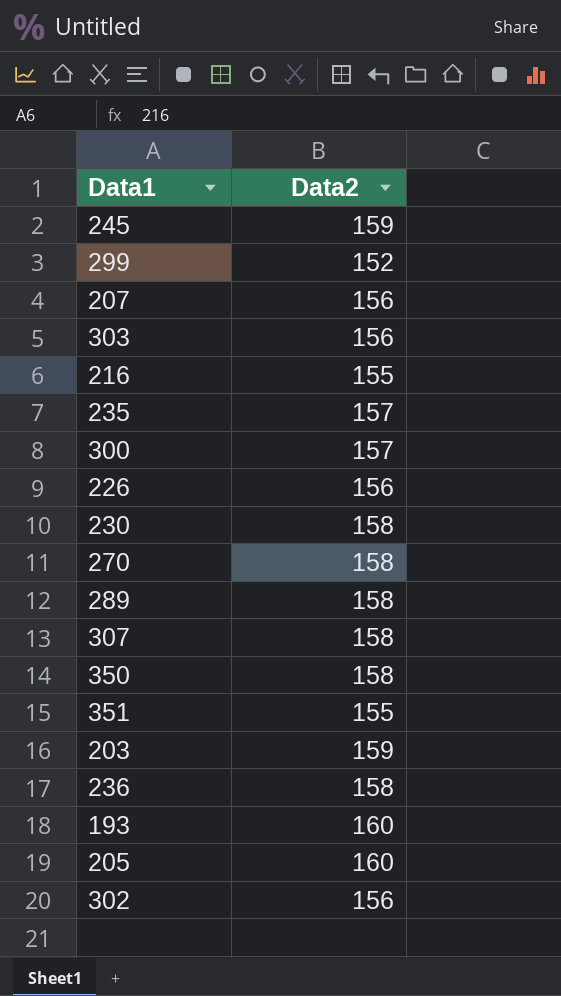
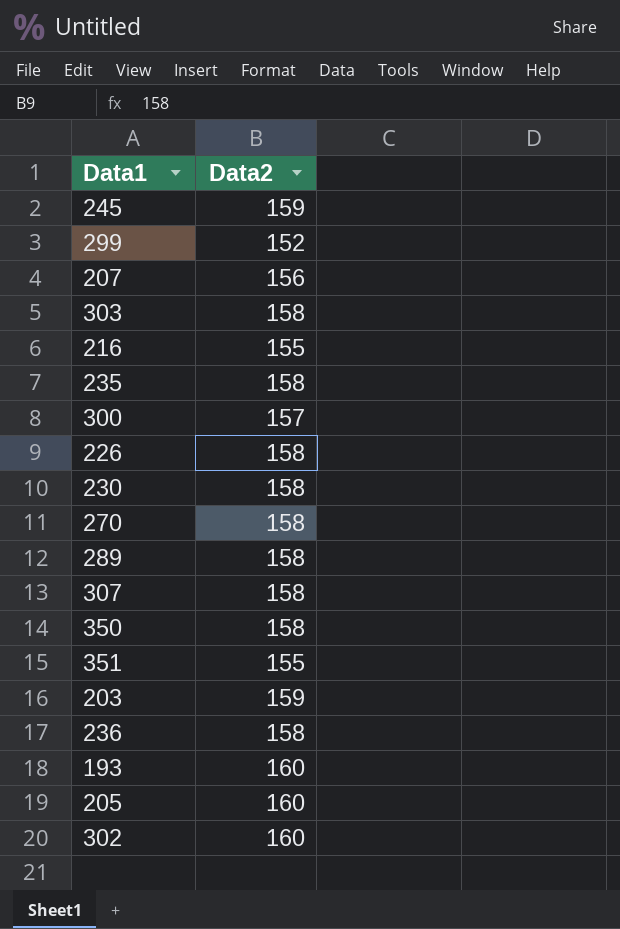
303 | Data2: 156 -> 158
235 | Data2: 157 -> 158
226 | Data2: 156 -> 158
302 | Data2: 156 -> 160

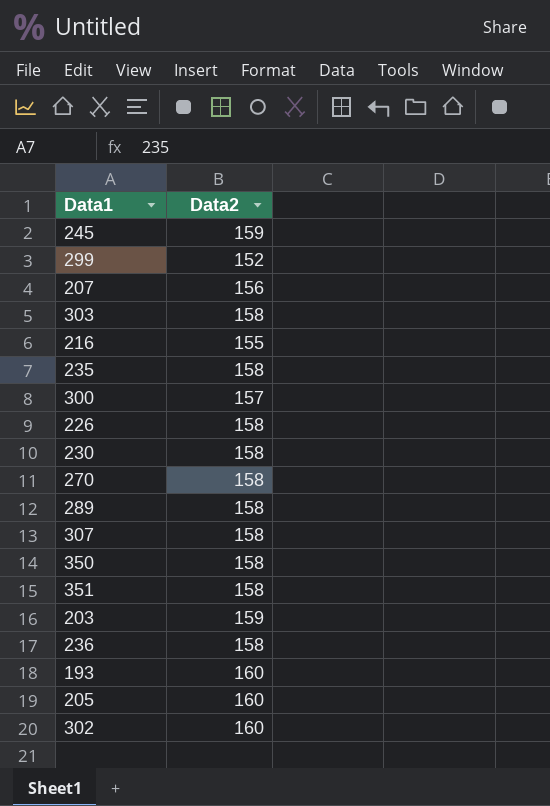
351 | Data2: 155 -> 158

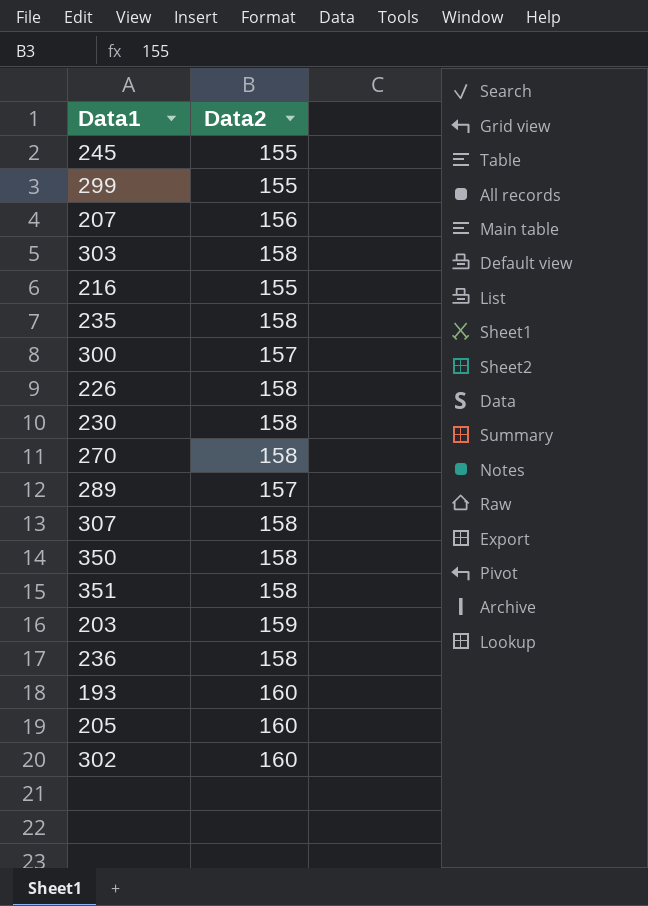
245 | Data2: 159 -> 155
299 | Data2: 152 -> 155
289 | Data2: 158 -> 157

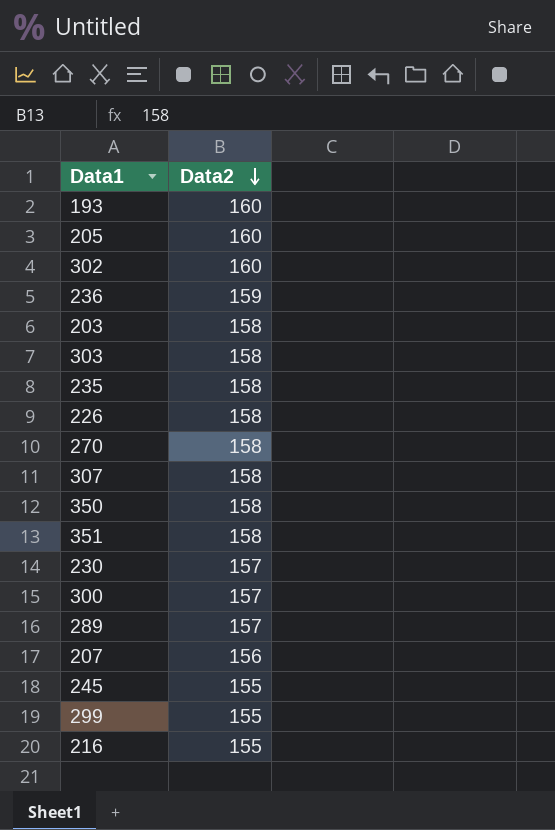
row order: none -> Data2 descending
236 | Data2: 158 -> 159
203 | Data2: 159 -> 158
230 | Data2: 158 -> 157

